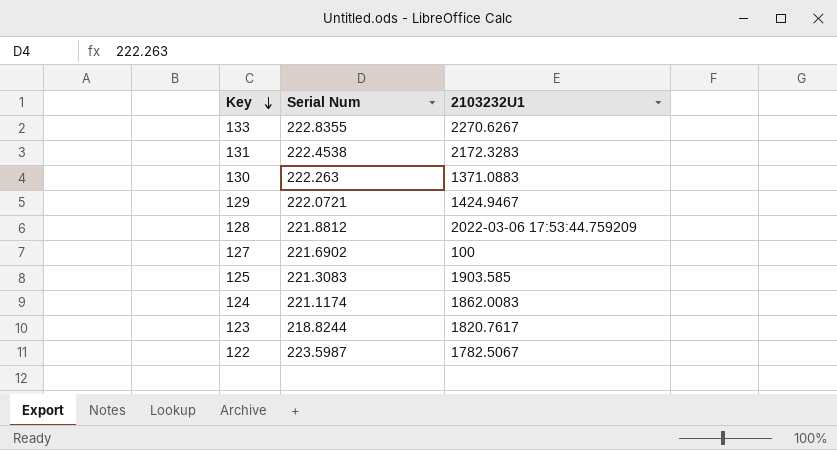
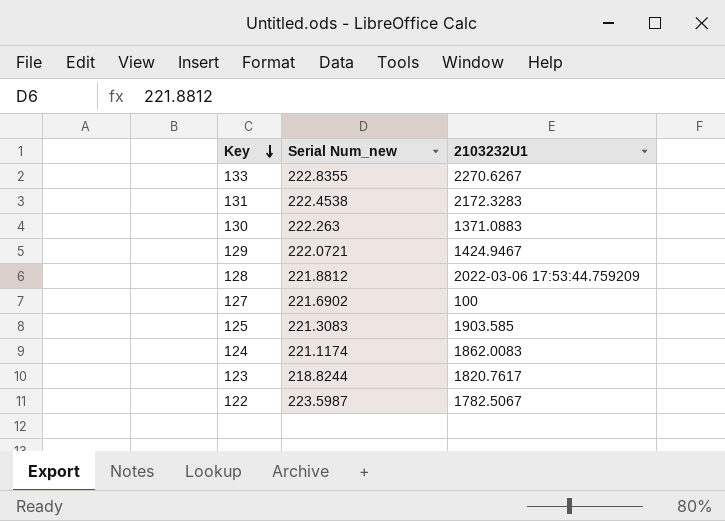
column name: Serial Num -> Serial Num_new

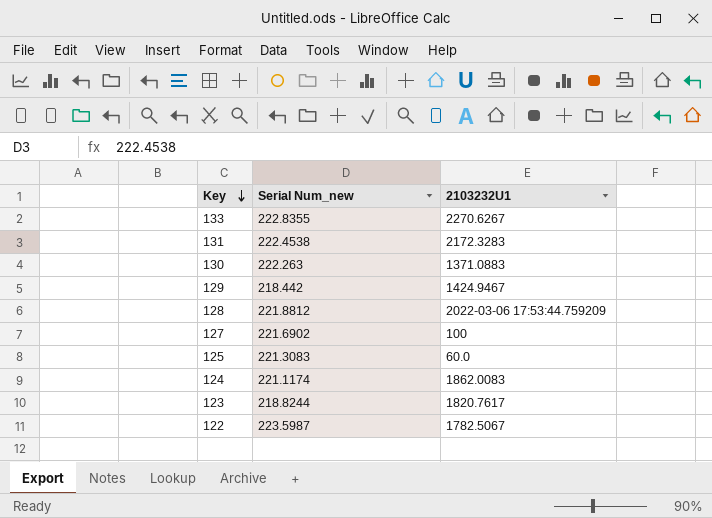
129 | Serial Num_new: 222.0721 -> 218.442
125 | 2103232U1: 1903.585 -> 60.0

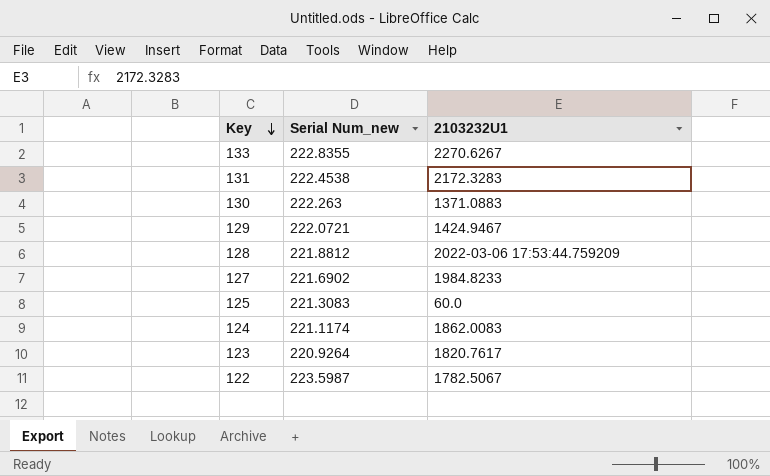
129 | Serial Num_new: 218.442 -> 222.0721
127 | 2103232U1: 100 -> 1984.8233
123 | Serial Num_new: 218.8244 -> 220.9264

